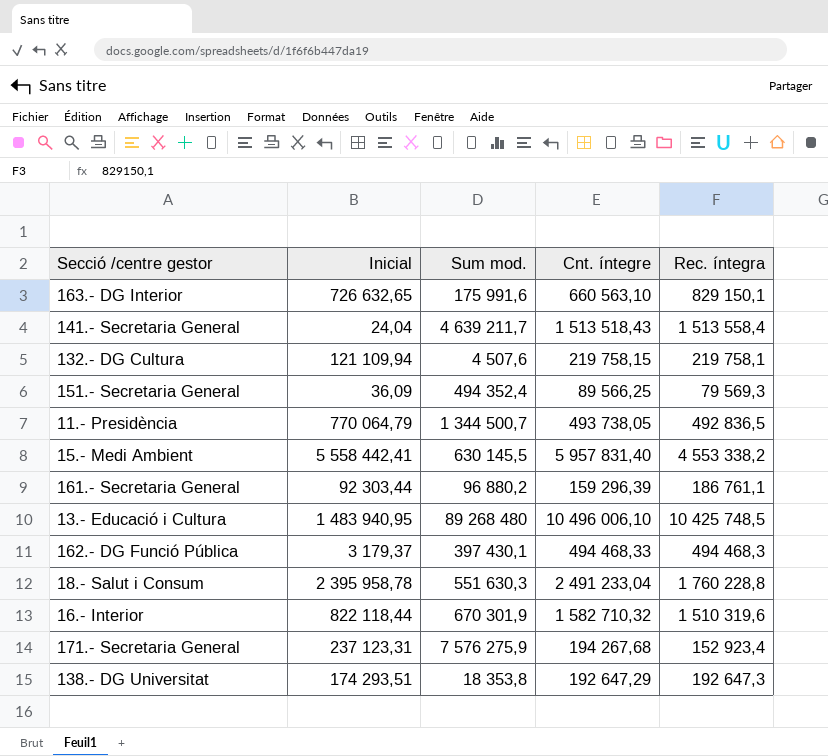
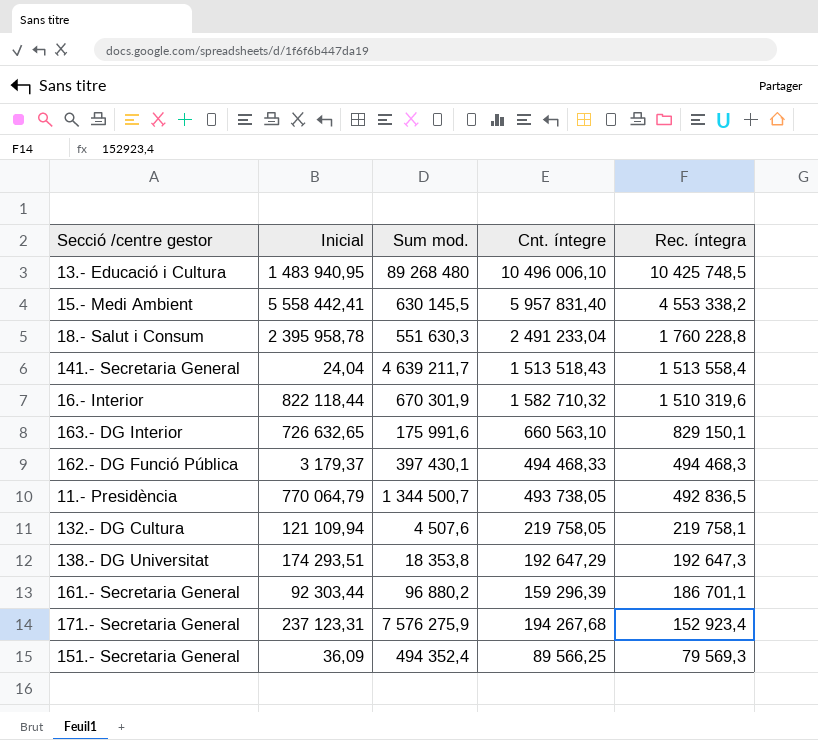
row order: none -> Rec. íntegra descending
132.- DG Cultura | Cnt. íntegre: 219 758,15 -> 219 758,05
161.- Secretaria General | Rec. íntegra: 186 761,1 -> 186 701,1

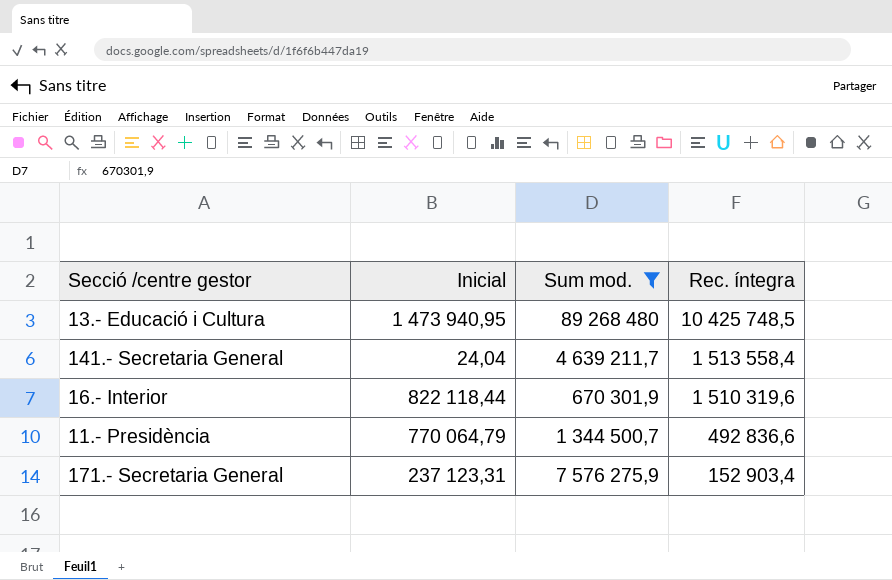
filter: none -> Sum mod. >= 670 301,9
column Cnt. íntegre | position: 4 -> none
13.- Educació i Cultura | Inicial: 1 483 940,95 -> 1 473 940,95
11.- Presidència | Rec. íntegra: 492 836,5 -> 492 836,6
171.- Secretaria General | Rec. íntegra: 152 923,4 -> 152 903,4

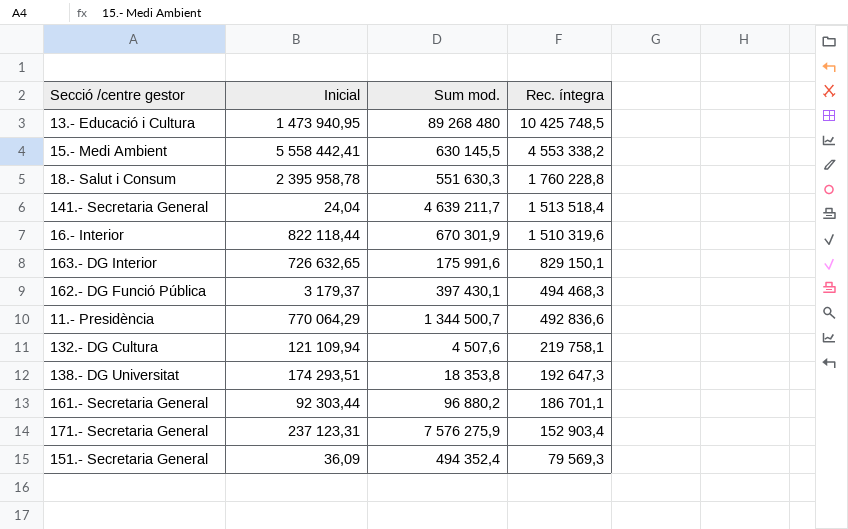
filter: Sum mod. >= 670 301,9 -> none
141.- Secretaria General | Rec. íntegra: 1 513 558,4 -> 1 513 518,4
11.- Presidència | Inicial: 770 064,79 -> 770 064,29

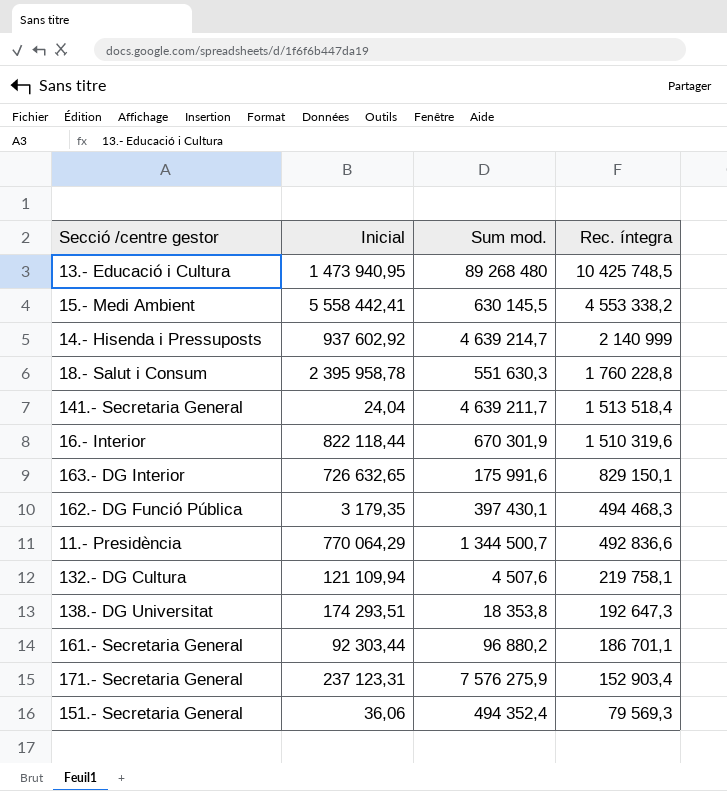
row 14.- Hisenda i Pressuposts: none -> 937 602,92 | 4 639 214,7 | 2 140 999
162.- DG Funció Pública | Inicial: 3 179,37 -> 3 179,35
151.- Secretaria General | Inicial: 36,09 -> 36,06

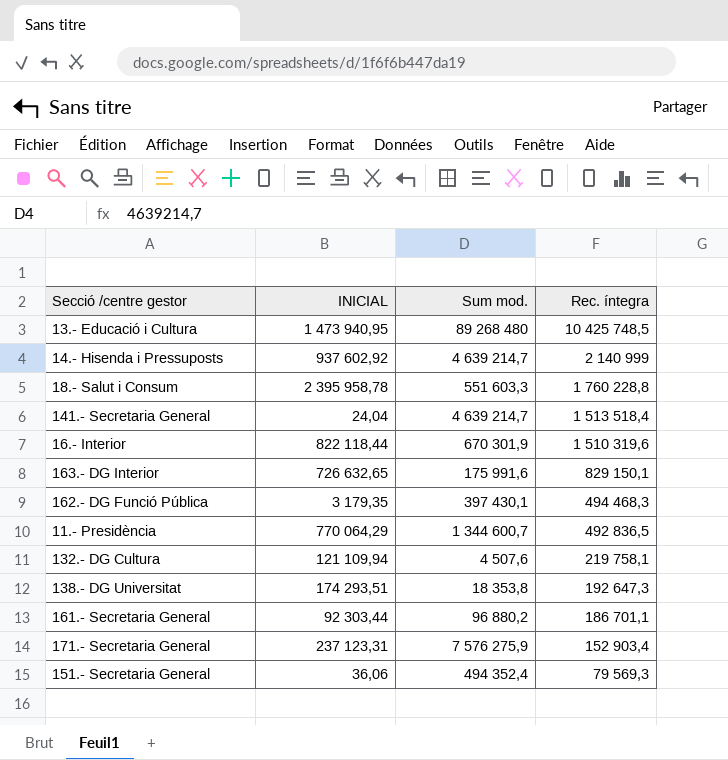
column name: Inicial -> INICIAL
row 15.- Medi Ambient: 5 558 442,41 | 630 145,5 | 4 553 338,2 -> none
18.- Salut i Consum | Sum mod.: 551 630,3 -> 551 603,3
141.- Secretaria General | Sum mod.: 4 639 211,7 -> 4 639 214,7
11.- Presidència | Sum mod.: 1 344 500,7 -> 1 344 600,7
11.- Presidència | Rec. íntegra: 492 836,6 -> 492 836,5

